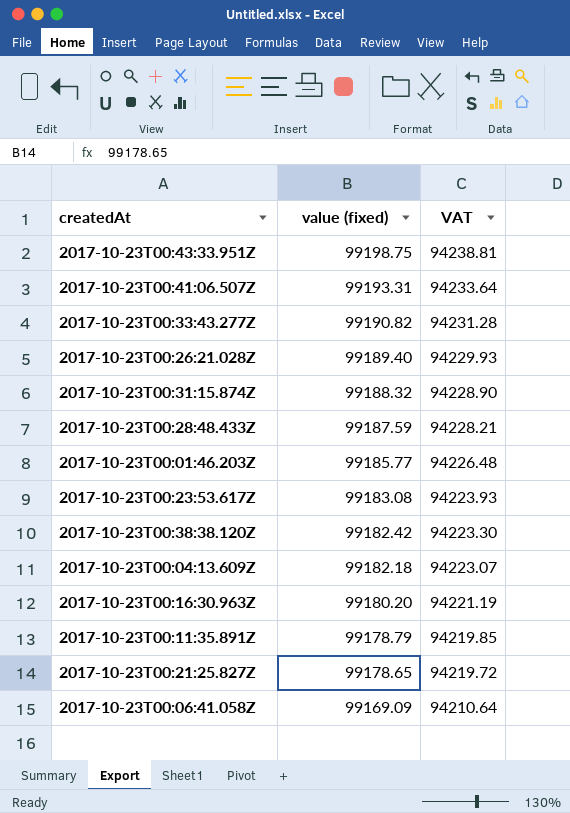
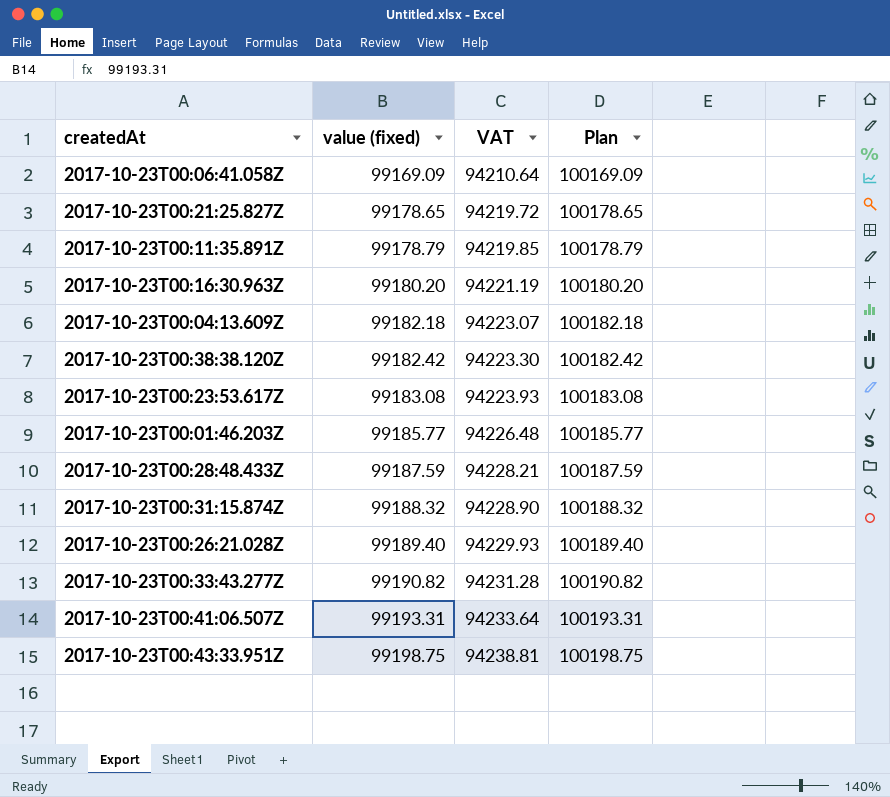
row order: value (fixed) descending -> value (fixed) ascending
column Plan | formula: none -> [value (fixed)] + 1000

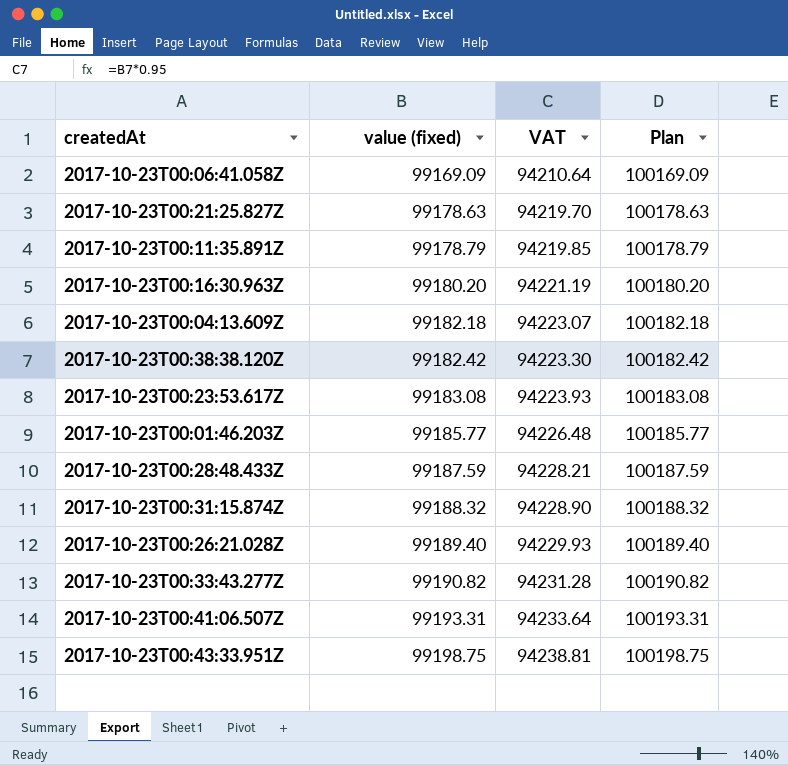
2017-10-23T00:21:25.827Z | value (fixed): 99178.65 -> 99178.63
2017-10-23T00:21:25.827Z | VAT: 94219.72 -> 94219.70
2017-10-23T00:21:25.827Z | Plan: 100178.65 -> 100178.63

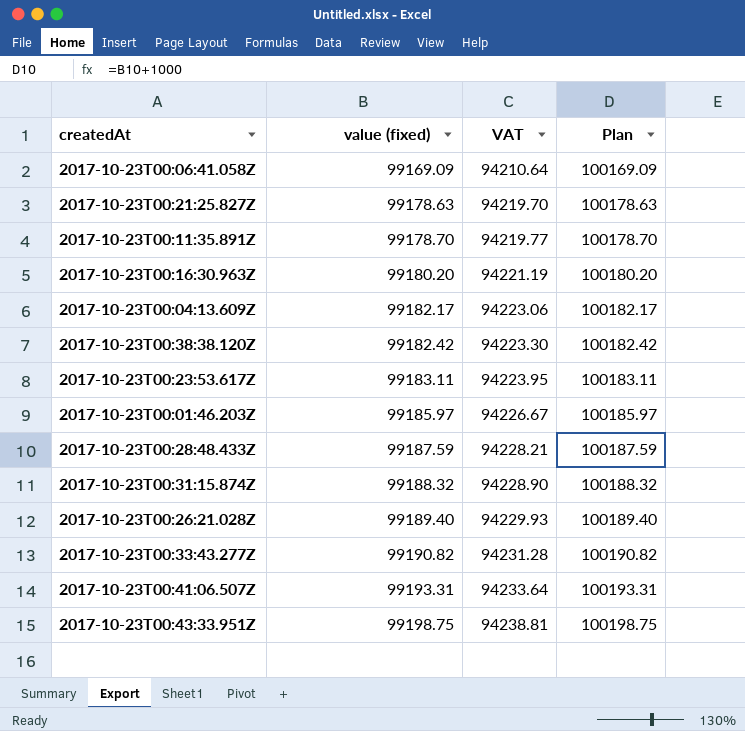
2017-10-23T00:11:35.891Z | value (fixed): 99178.79 -> 99178.70
2017-10-23T00:11:35.891Z | VAT: 94219.85 -> 94219.77
2017-10-23T00:11:35.891Z | Plan: 100178.79 -> 100178.70
2017-10-23T00:04:13.609Z | value (fixed): 99182.18 -> 99182.17
2017-10-23T00:04:13.609Z | VAT: 94223.07 -> 94223.06
2017-10-23T00:04:13.609Z | Plan: 100182.18 -> 100182.17
2017-10-23T00:23:53.617Z | value (fixed): 99183.08 -> 99183.11
2017-10-23T00:23:53.617Z | VAT: 94223.93 -> 94223.95
2017-10-23T00:23:53.617Z | Plan: 100183.08 -> 100183.11
2017-10-23T00:01:46.203Z | value (fixed): 99185.77 -> 99185.97
2017-10-23T00:01:46.203Z | VAT: 94226.48 -> 94226.67
2017-10-23T00:01:46.203Z | Plan: 100185.77 -> 100185.97

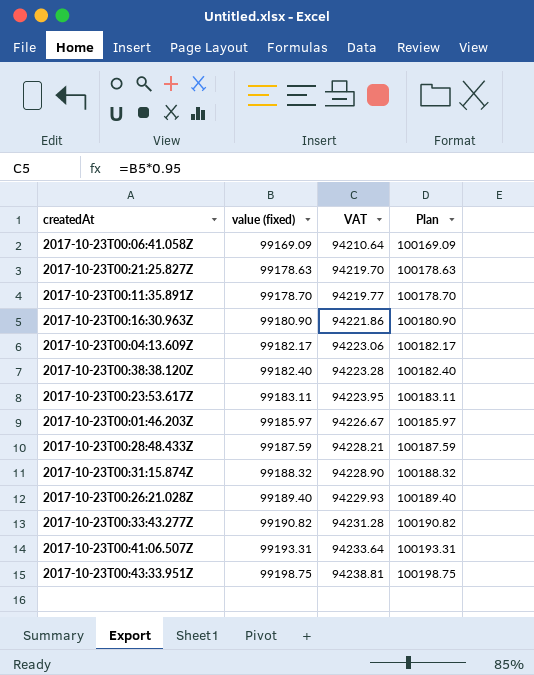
2017-10-23T00:16:30.963Z | value (fixed): 99180.20 -> 99180.90
2017-10-23T00:16:30.963Z | VAT: 94221.19 -> 94221.86
2017-10-23T00:16:30.963Z | Plan: 100180.20 -> 100180.90
2017-10-23T00:38:38.120Z | value (fixed): 99182.42 -> 99182.40
2017-10-23T00:38:38.120Z | VAT: 94223.30 -> 94223.28
2017-10-23T00:38:38.120Z | Plan: 100182.42 -> 100182.40

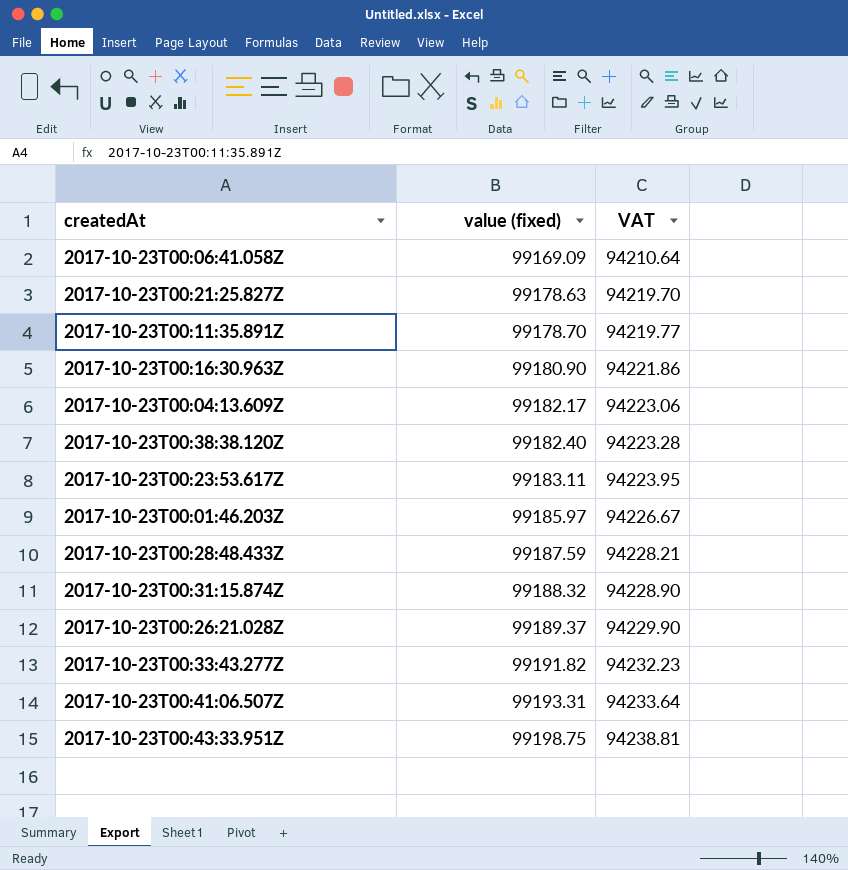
column Plan | formula: [value (fixed)] + 1000 -> none
2017-10-23T00:26:21.028Z | value (fixed): 99189.40 -> 99189.37
2017-10-23T00:26:21.028Z | VAT: 94229.93 -> 94229.90
2017-10-23T00:33:43.277Z | value (fixed): 99190.82 -> 99191.82
2017-10-23T00:33:43.277Z | VAT: 94231.28 -> 94232.23

